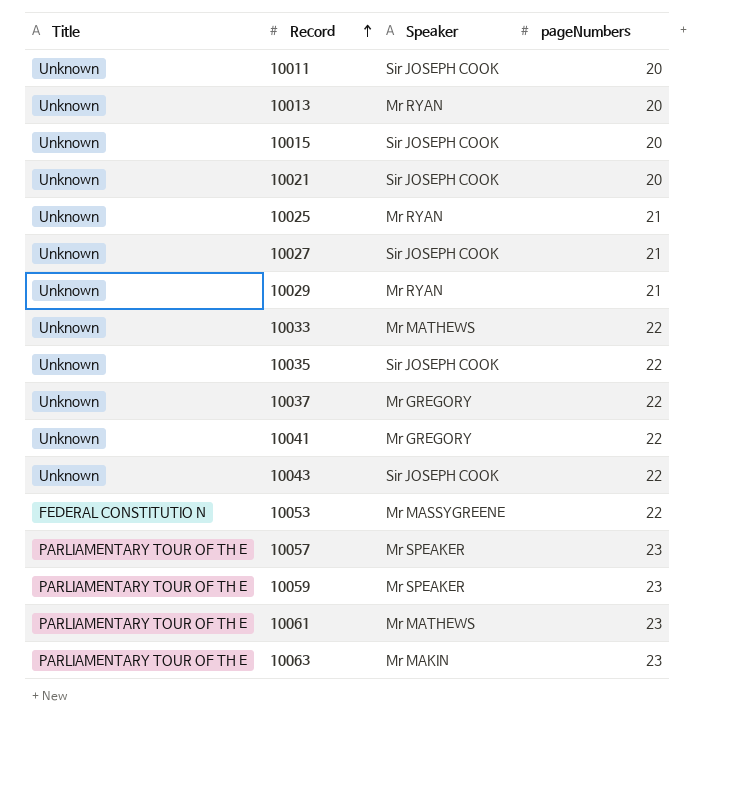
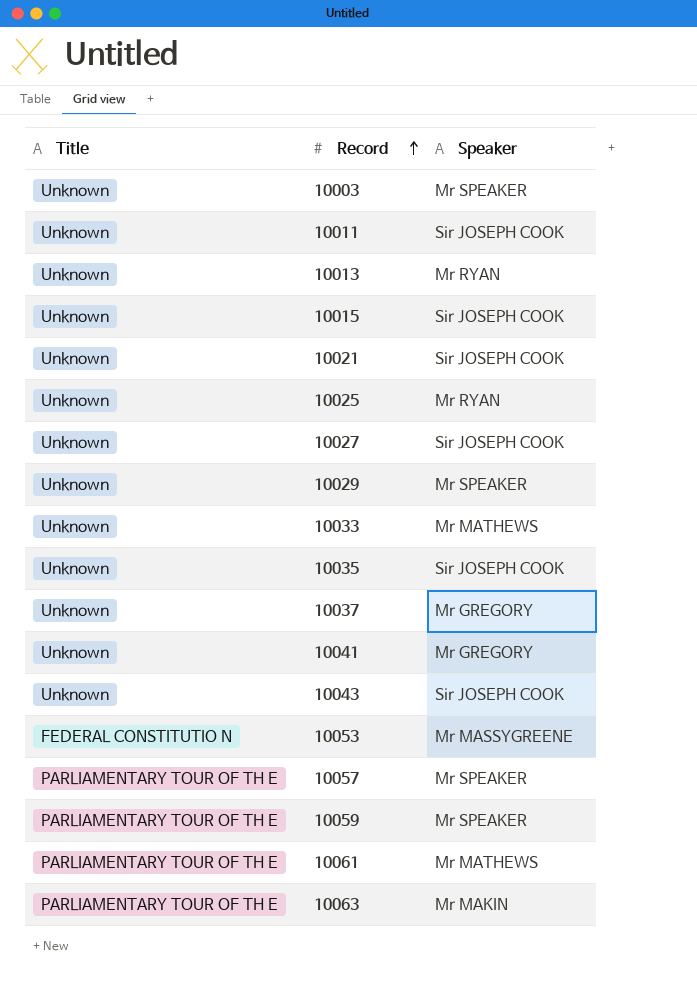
column pageNumbers | position: 4 -> none
row 10003: none -> Unknown | Mr SPEAKER
10029 | Speaker: Mr RYAN -> Mr SPEAKER

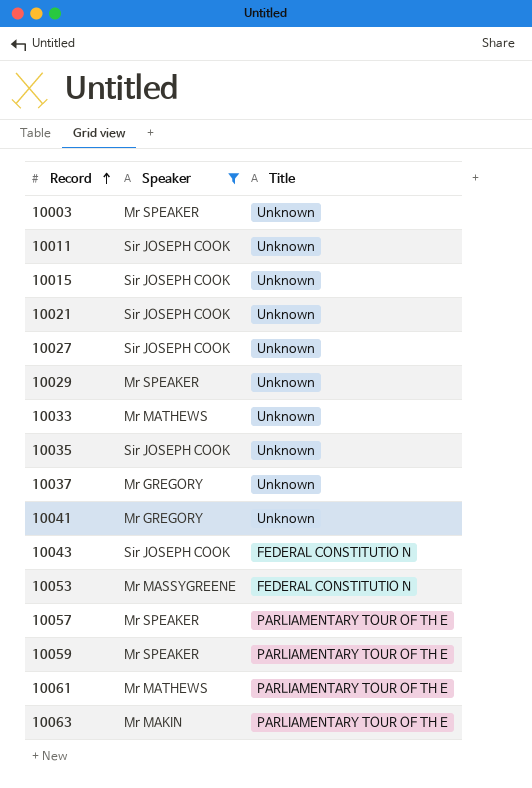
filter: none -> Speaker != Mr RYAN
column Title | position: 1 -> 3
10043 | Title: Unknown -> FEDERAL CONSTITUTIO N

